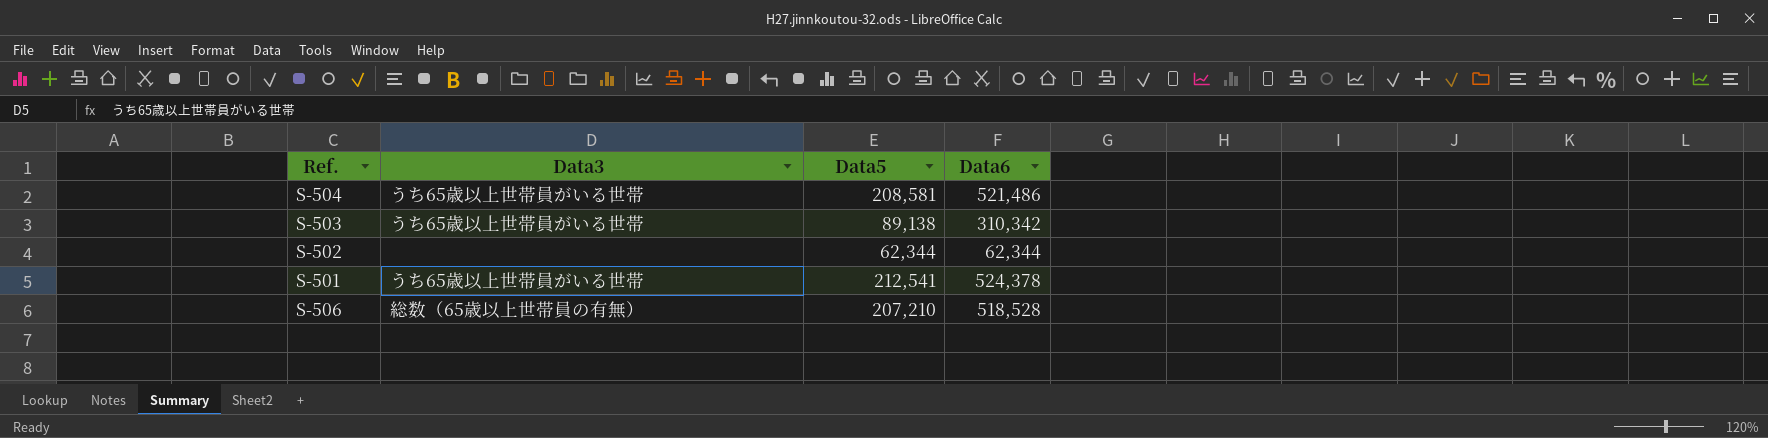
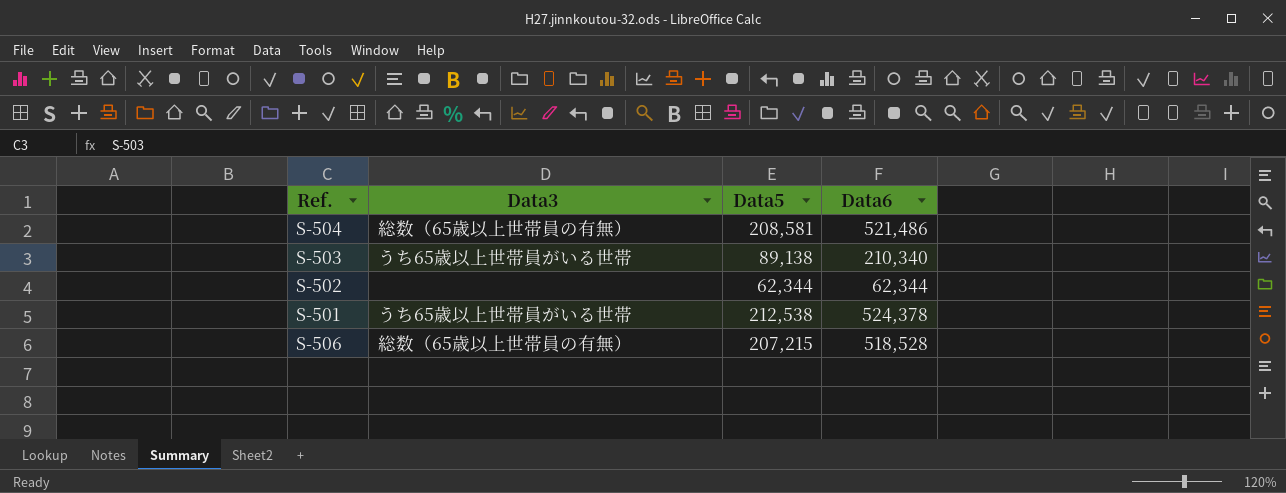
S-504 | Data3: うち65歳以上世帯員がいる世帯 -> 総数（65歳以上世帯員の有無）
S-503 | Data6: 310,342 -> 210,340
S-501 | Data5: 212,541 -> 212,538
S-506 | Data5: 207,210 -> 207,215

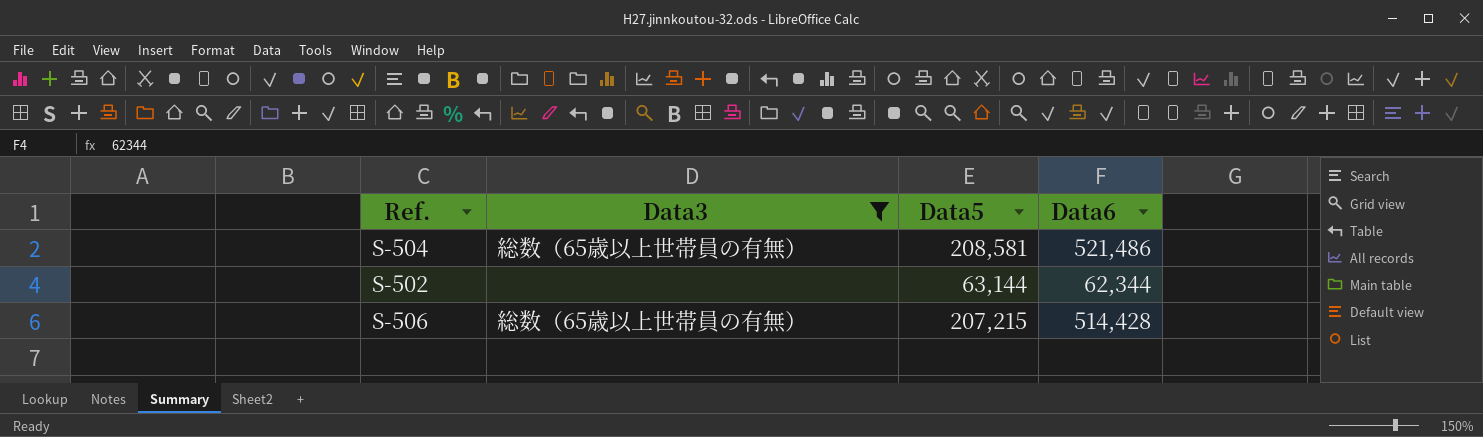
filter: none -> Data3 != うち65歳以上世帯員がいる世帯
S-502 | Data5: 62,344 -> 63,144
S-506 | Data6: 518,528 -> 514,428

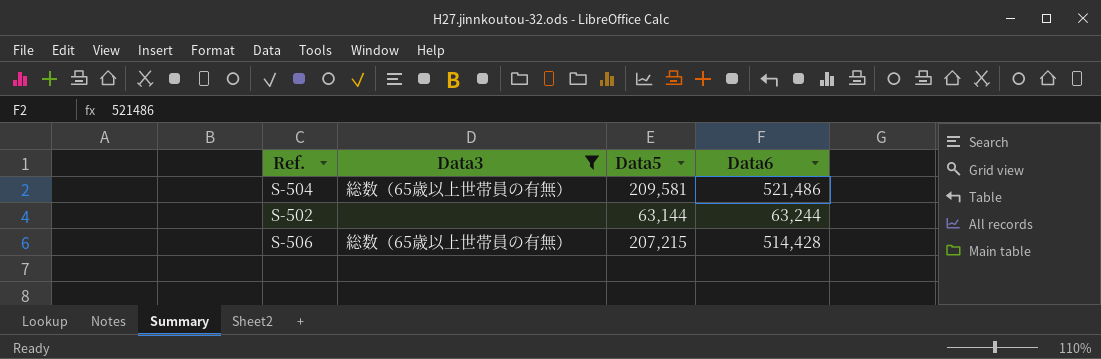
S-504 | Data5: 208,581 -> 209,581
S-502 | Data6: 62,344 -> 63,244

